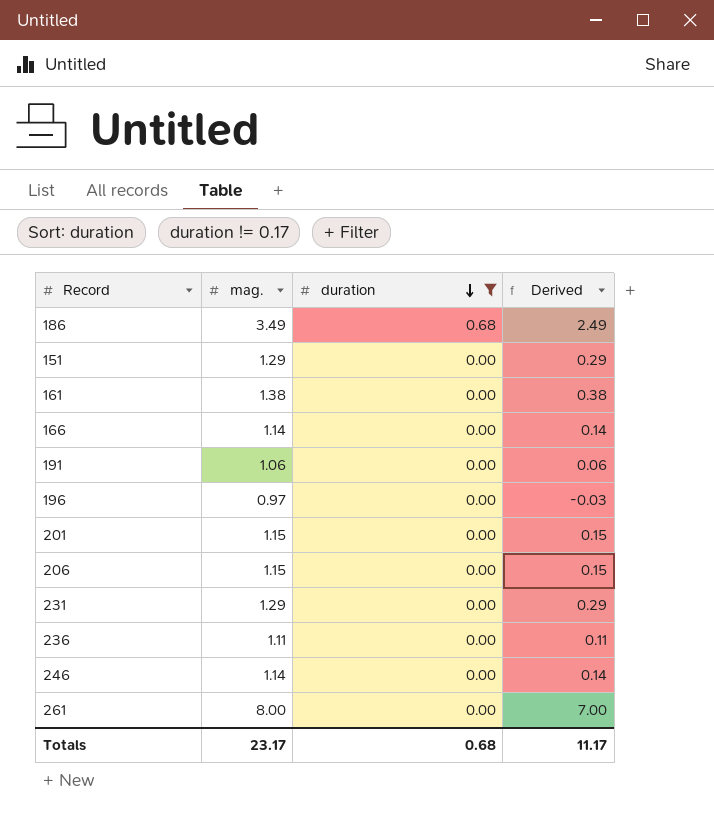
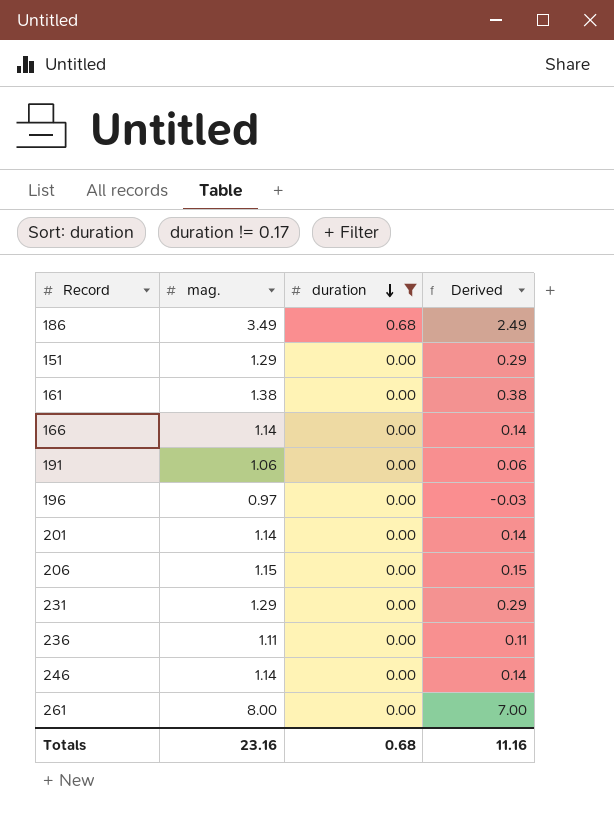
201 | mag.: 1.15 -> 1.14
201 | Derived: 0.15 -> 0.14
Totals | mag.: 23.17 -> 23.16
Totals | Derived: 11.17 -> 11.16

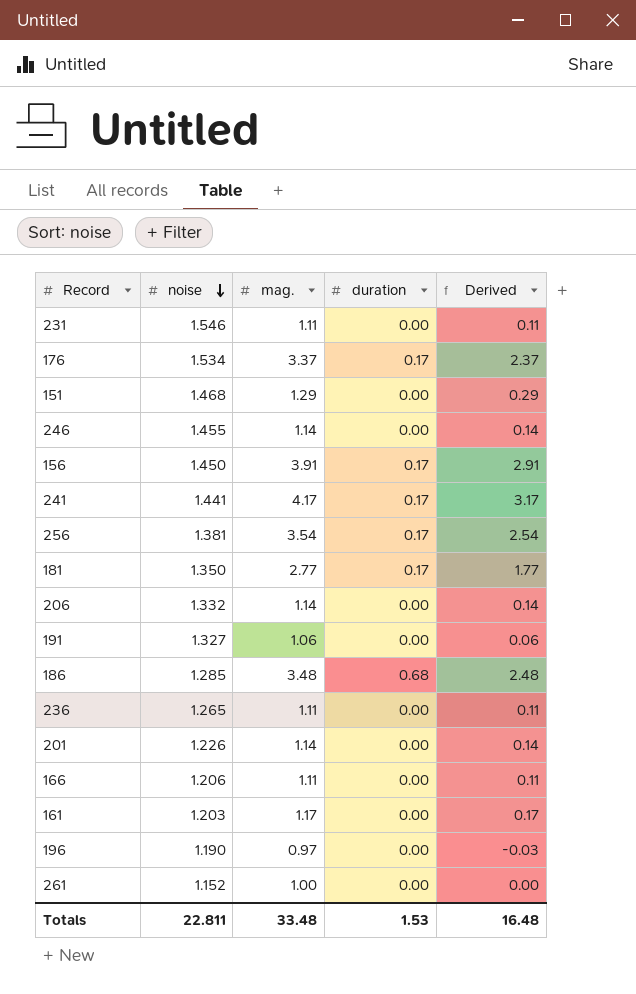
filter: duration != 0.17 -> none
row order: duration descending -> noise descending
column noise | position: none -> 2
231 | mag.: 1.29 -> 1.11
231 | Derived: 0.29 -> 0.11
206 | mag.: 1.15 -> 1.14
206 | Derived: 0.15 -> 0.14
186 | mag.: 3.49 -> 3.48
186 | Derived: 2.49 -> 2.48
166 | mag.: 1.14 -> 1.11
166 | Derived: 0.14 -> 0.11
161 | mag.: 1.38 -> 1.17
161 | Derived: 0.38 -> 0.17
261 | mag.: 8.00 -> 1.00
261 | Derived: 7.00 -> 0.00
Totals | mag.: 23.16 -> 33.48
Totals | duration: 0.68 -> 1.53
Totals | Derived: 11.16 -> 16.48

